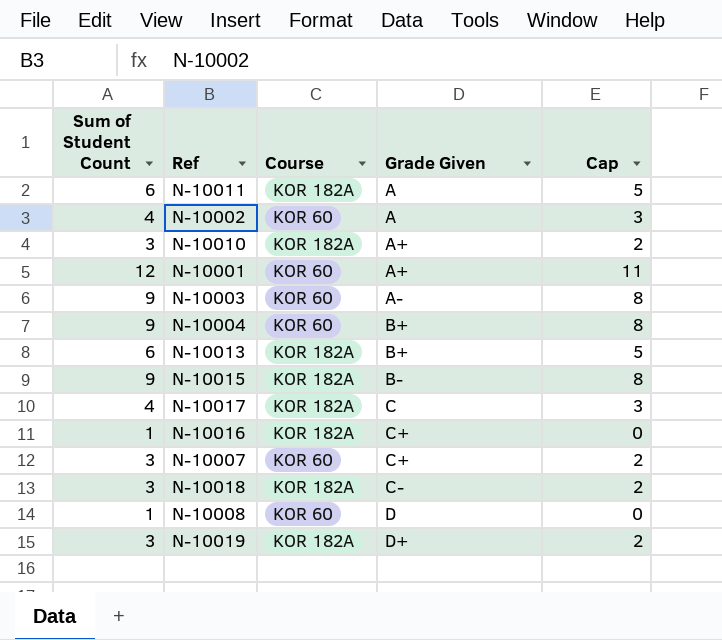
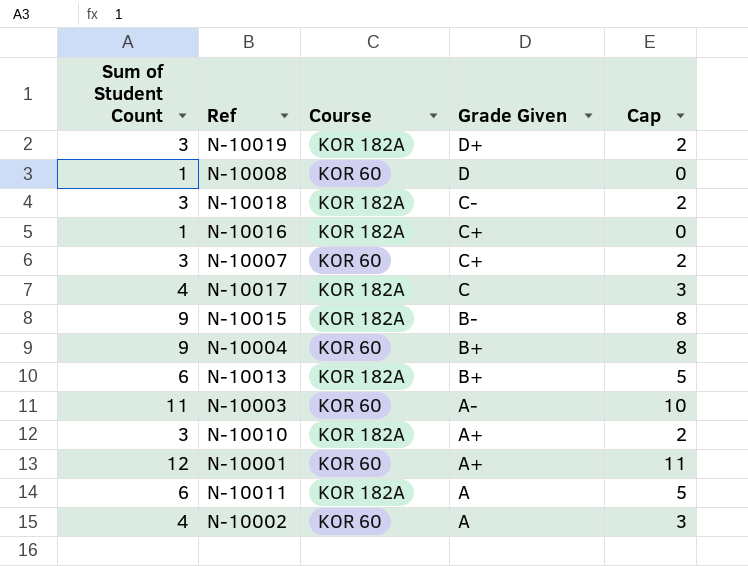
row order: Grade Given ascending -> Grade Given descending
N-10003 | Sum of Student Count: 9 -> 11
N-10003 | Cap: 8 -> 10

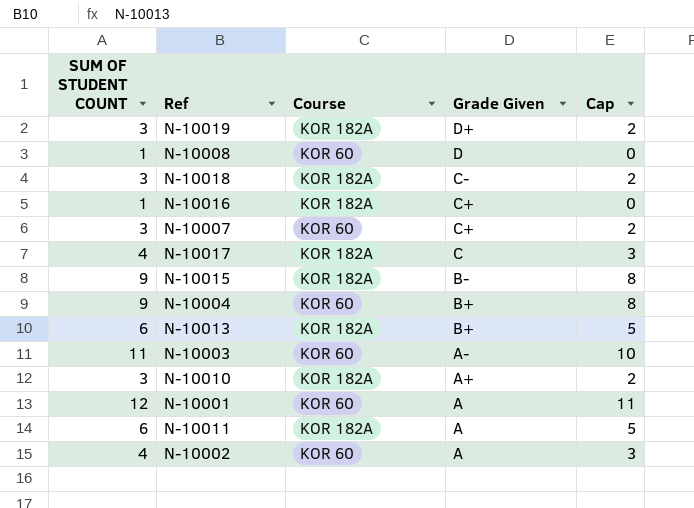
column name: Sum of Student Count -> SUM OF STUDENT COUNT
N-10001 | Grade Given: A+ -> A

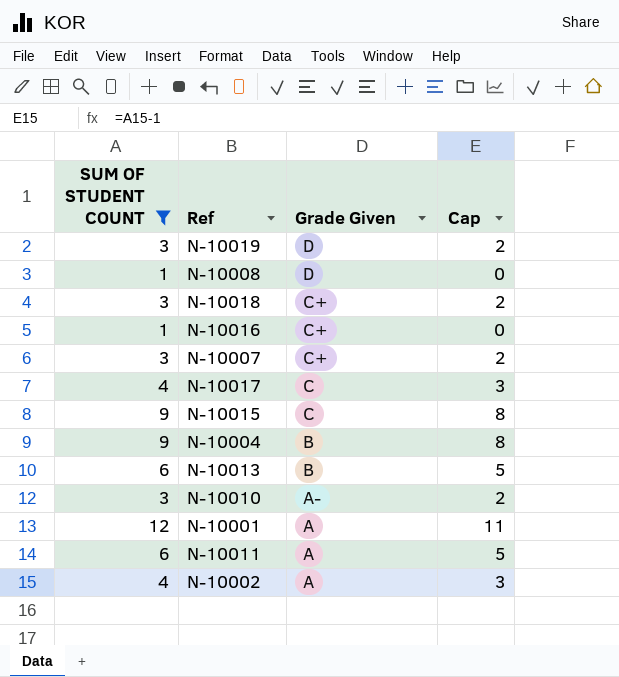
filter: none -> SUM OF STUDENT COUNT != 11
column Course | position: 3 -> none
N-10019 | Grade Given: D+ -> D
N-10018 | Grade Given: C- -> C+
N-10015 | Grade Given: B- -> C
N-10004 | Grade Given: B+ -> B
N-10013 | Grade Given: B+ -> B
N-10010 | Grade Given: A+ -> A-

